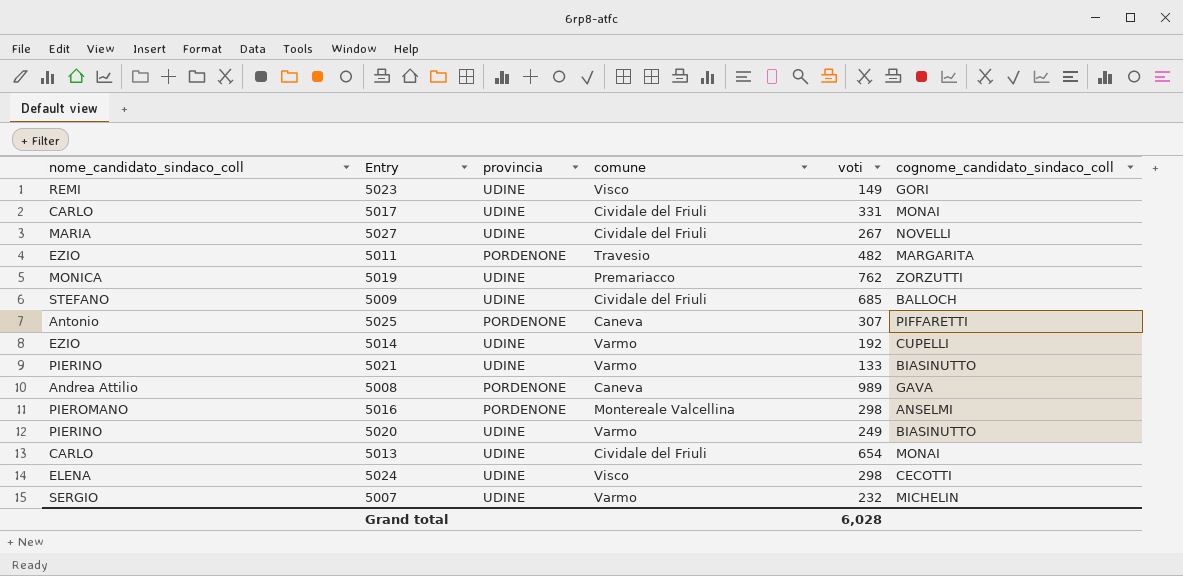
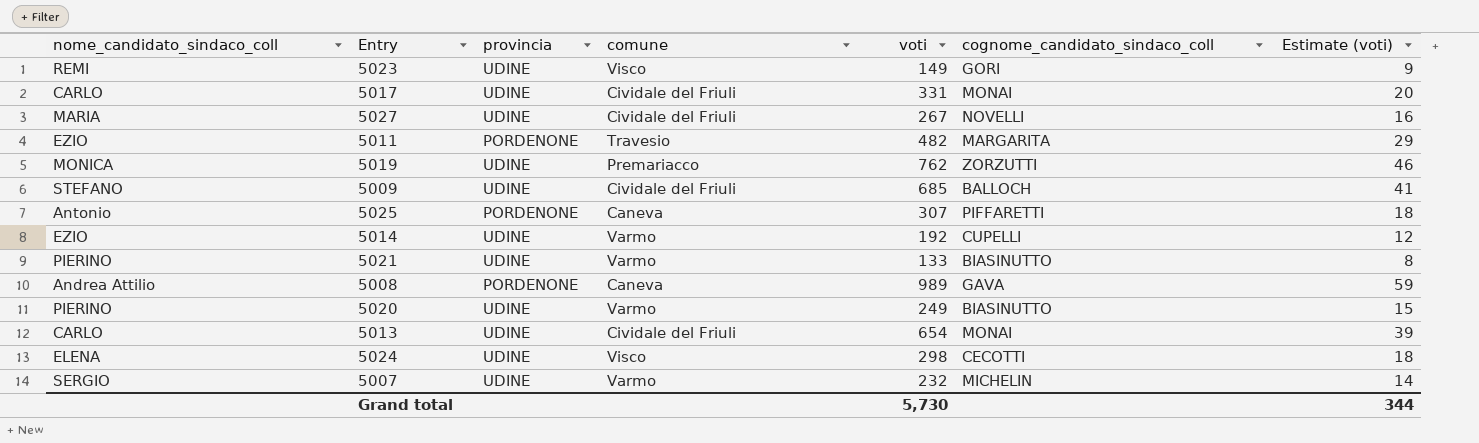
column Estimate (voti) | formula: none -> [voti] * 0.06
row 5016: PIEROMANO | PORDENONE | Montereale Valcellina | 298 | ANSELMI -> none
Grand total | voti: 6,028 -> 5,730

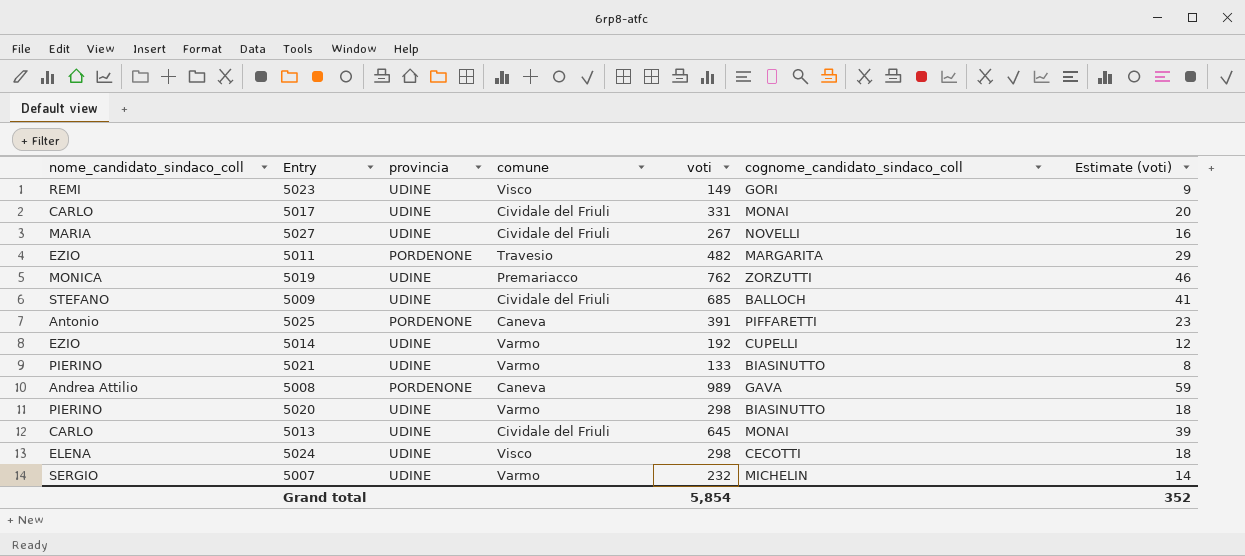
5025 | voti: 307 -> 391
5025 | Estimate (voti): 18 -> 23
5020 | voti: 249 -> 298
5020 | Estimate (voti): 15 -> 18
5013 | voti: 654 -> 645
Grand total | voti: 5,730 -> 5,854
Grand total | Estimate (voti): 344 -> 352

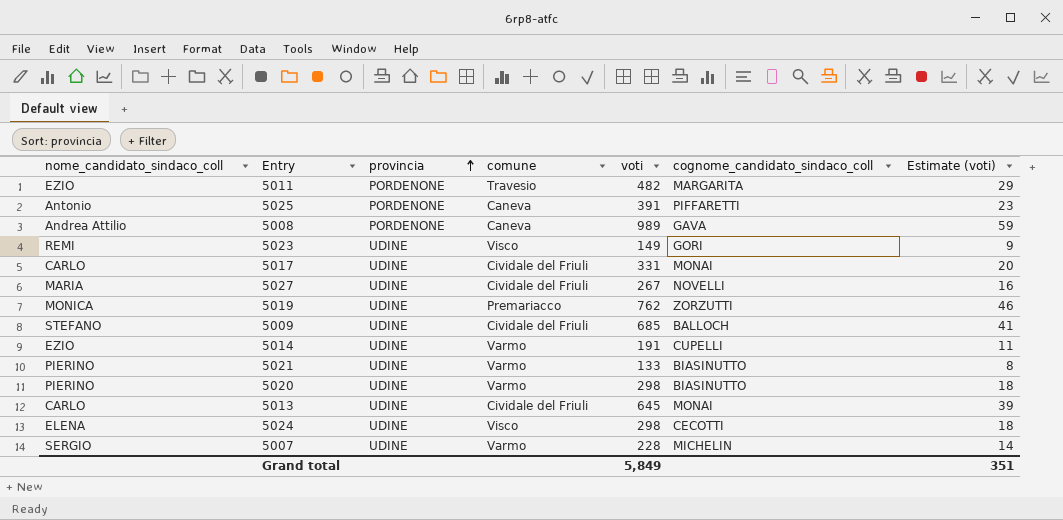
row order: none -> provincia ascending
5014 | voti: 192 -> 191
5014 | Estimate (voti): 12 -> 11
5007 | voti: 232 -> 228
Grand total | voti: 5,854 -> 5,849
Grand total | Estimate (voti): 352 -> 351

